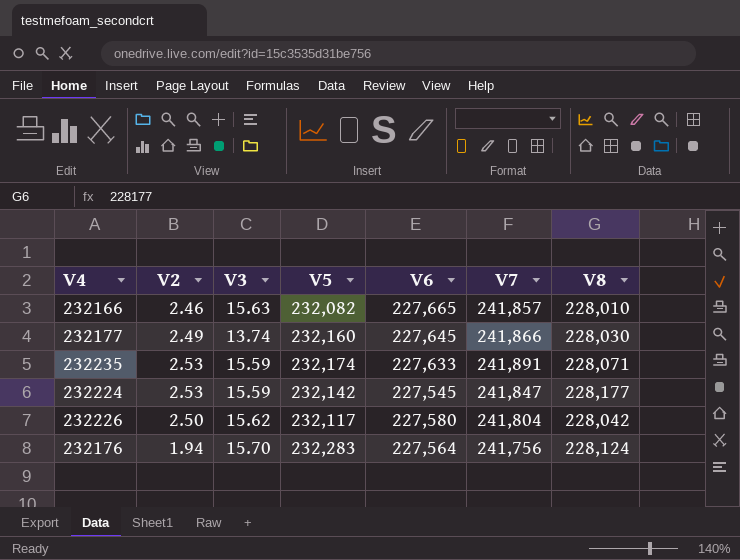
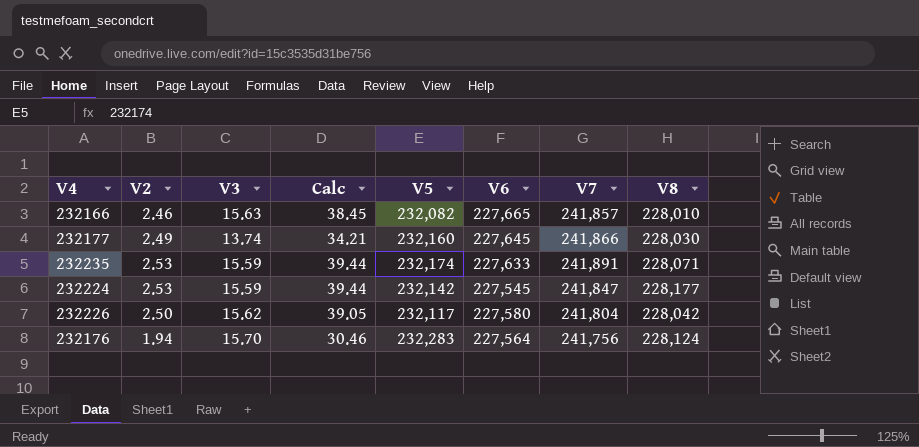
column Calc | formula: none -> [V2] * [V3]

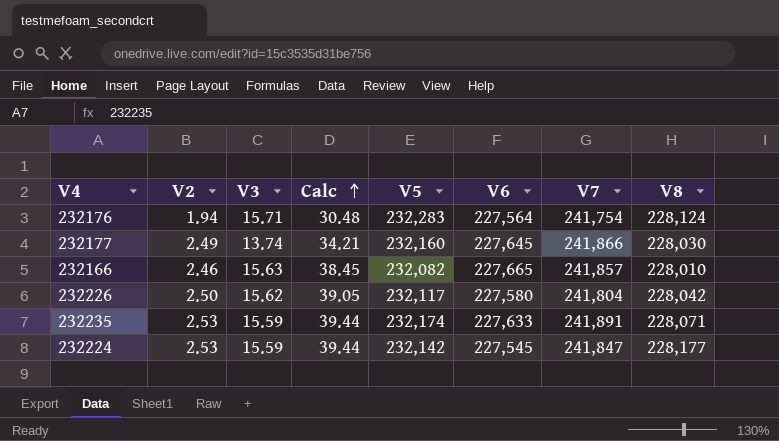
row order: none -> Calc ascending
232176 | V3: 15.70 -> 15.71
232176 | Calc: 30.46 -> 30.48
232176 | V7: 241,756 -> 241,754

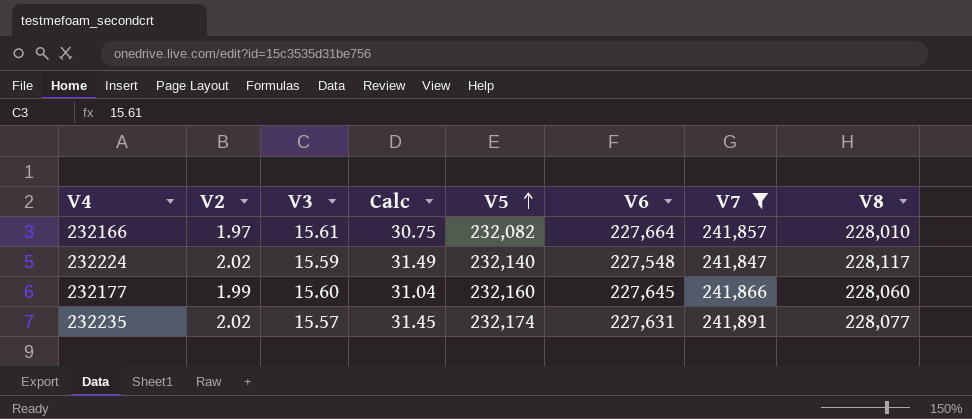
filter: none -> V7 >= 241,847
row order: Calc ascending -> V5 ascending
232166 | V2: 2.46 -> 1.97
232166 | V3: 15.63 -> 15.61
232166 | Calc: 38.45 -> 30.75
232166 | V6: 227,665 -> 227,664
232224 | V2: 2.53 -> 2.02
232224 | Calc: 39.44 -> 31.49
232224 | V5: 232,142 -> 232,140
232224 | V6: 227,545 -> 227,548
232224 | V8: 228,177 -> 228,117
232177 | V2: 2.49 -> 1.99
232177 | V3: 13.74 -> 15.60
232177 | Calc: 34.21 -> 31.04
232177 | V8: 228,030 -> 228,060
232235 | V2: 2.53 -> 2.02
232235 | V3: 15.59 -> 15.57
232235 | Calc: 39.44 -> 31.45
232235 | V6: 227,633 -> 227,631
232235 | V8: 228,071 -> 228,077

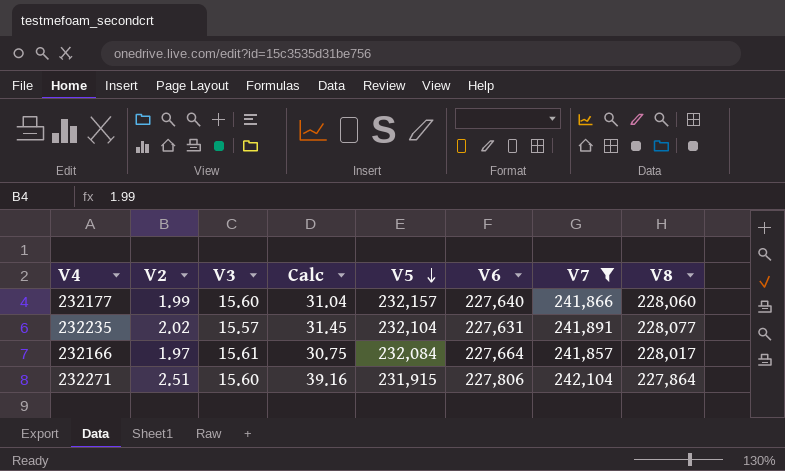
row order: V5 ascending -> V5 descending
row 232224: 2.02 | 15.59 | 31.49 | 232,140 | 227,548 | 241,847 | 228,117 -> none
232177 | V5: 232,160 -> 232,157
232177 | V6: 227,645 -> 227,640
232235 | V5: 232,174 -> 232,104
232166 | V5: 232,082 -> 232,084
232166 | V8: 228,010 -> 228,017
row 232271: none -> 2.51 | 15.60 | 39.16 | 231,915 | 227,806 | 242,104 | 227,864

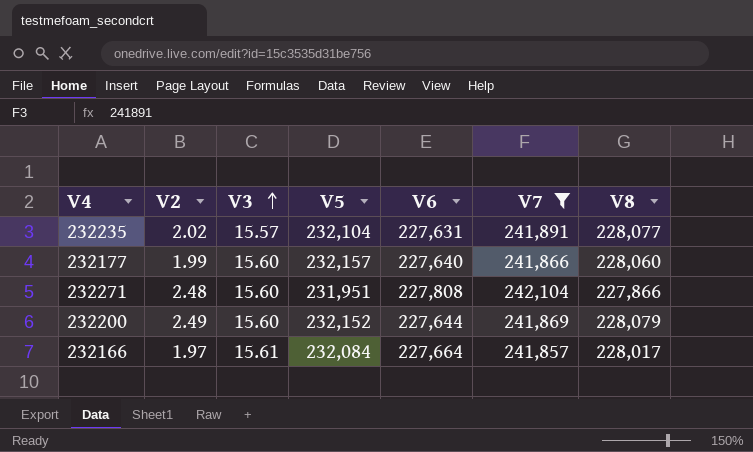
row order: V5 descending -> V3 ascending
column Calc | formula: [V2] * [V3] -> none
232271 | V2: 2.51 -> 2.48
232271 | V5: 231,915 -> 231,951
232271 | V6: 227,806 -> 227,808
232271 | V8: 227,864 -> 227,866
row 232200: none -> 2.49 | 15.60 | 232,152 | 227,644 | 241,869 | 228,079

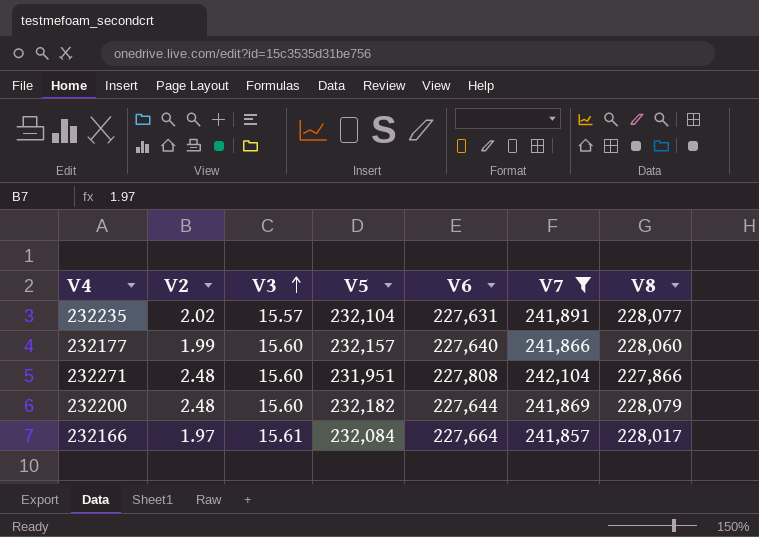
232200 | V2: 2.49 -> 2.48
232200 | V5: 232,152 -> 232,182

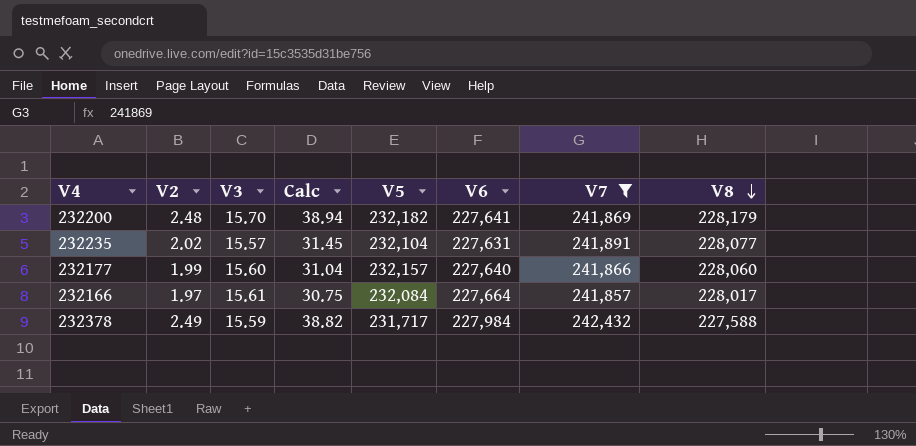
row order: V3 ascending -> V8 descending
column Calc | formula: none -> [V2] * [V3]
row 232271: 2.48 | 15.60 | 231,951 | 227,808 | 242,104 | 227,866 -> none
232200 | V3: 15.60 -> 15.70
232200 | V6: 227,644 -> 227,641
232200 | V8: 228,079 -> 228,179
row 232378: none -> 2.49 | 15.59 | 38.82 | 231,717 | 227,984 | 242,432 | 227,588

